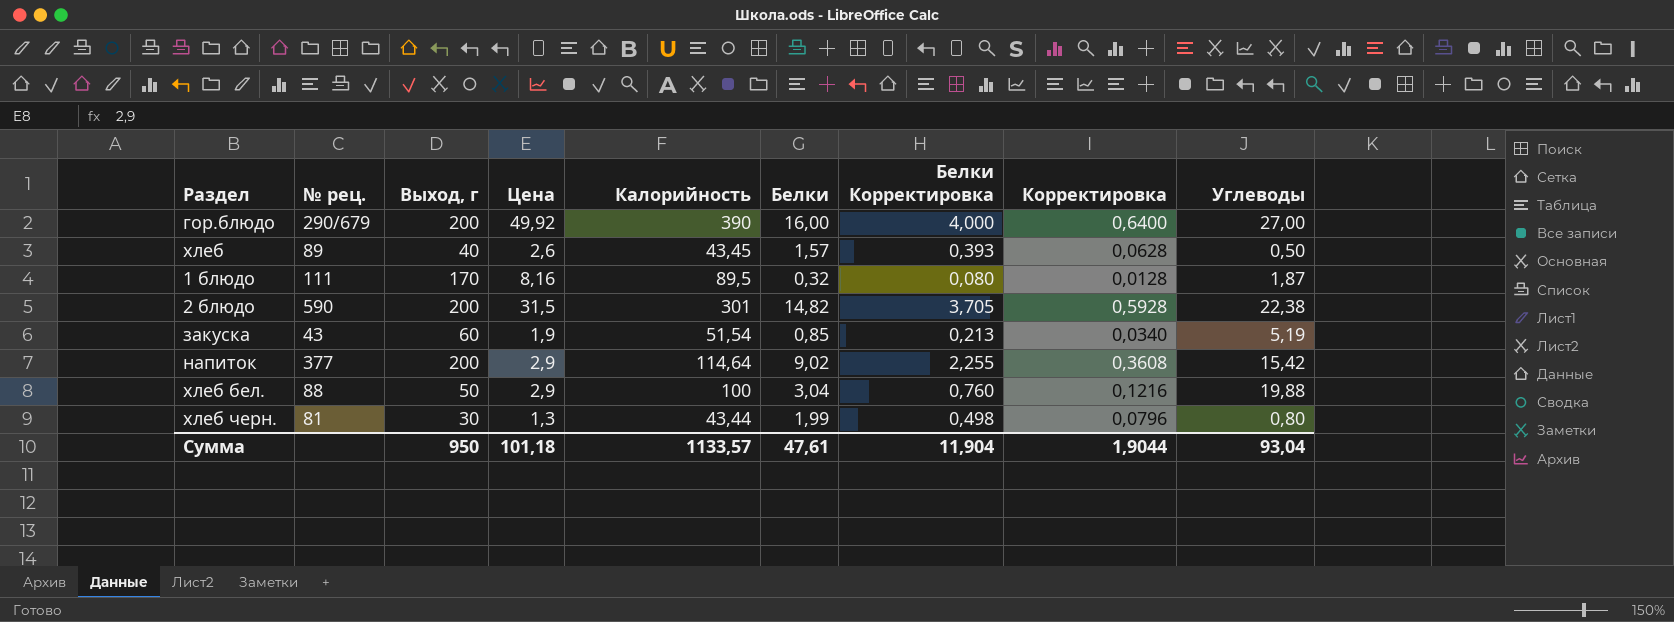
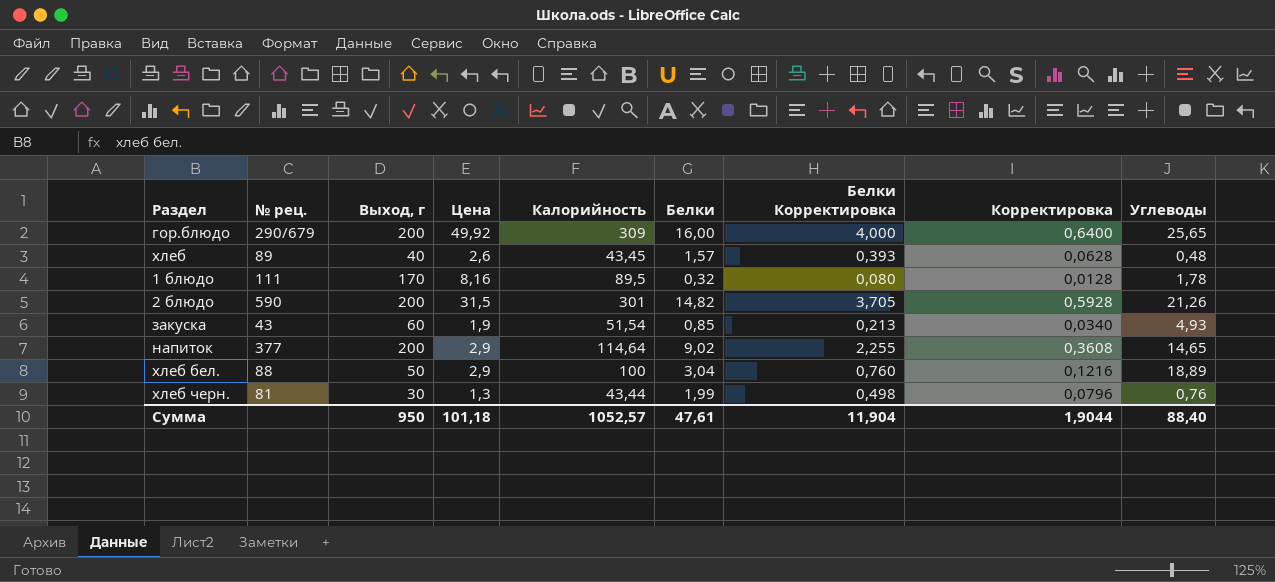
гор.блюдо | Калорийность: 390 -> 309
гор.блюдо | Углеводы: 27,00 -> 25,65
хлеб | Углеводы: 0,50 -> 0,48
1 блюдо | Углеводы: 1,87 -> 1,78
2 блюдо | Углеводы: 22,38 -> 21,26
закуска | Углеводы: 5,19 -> 4,93
напиток | Углеводы: 15,42 -> 14,65
хлеб бел. | Углеводы: 19,88 -> 18,89
хлеб черн. | Углеводы: 0,80 -> 0,76
Сумма | Калорийность: 1133,57 -> 1052,57
Сумма | Углеводы: 93,04 -> 88,40

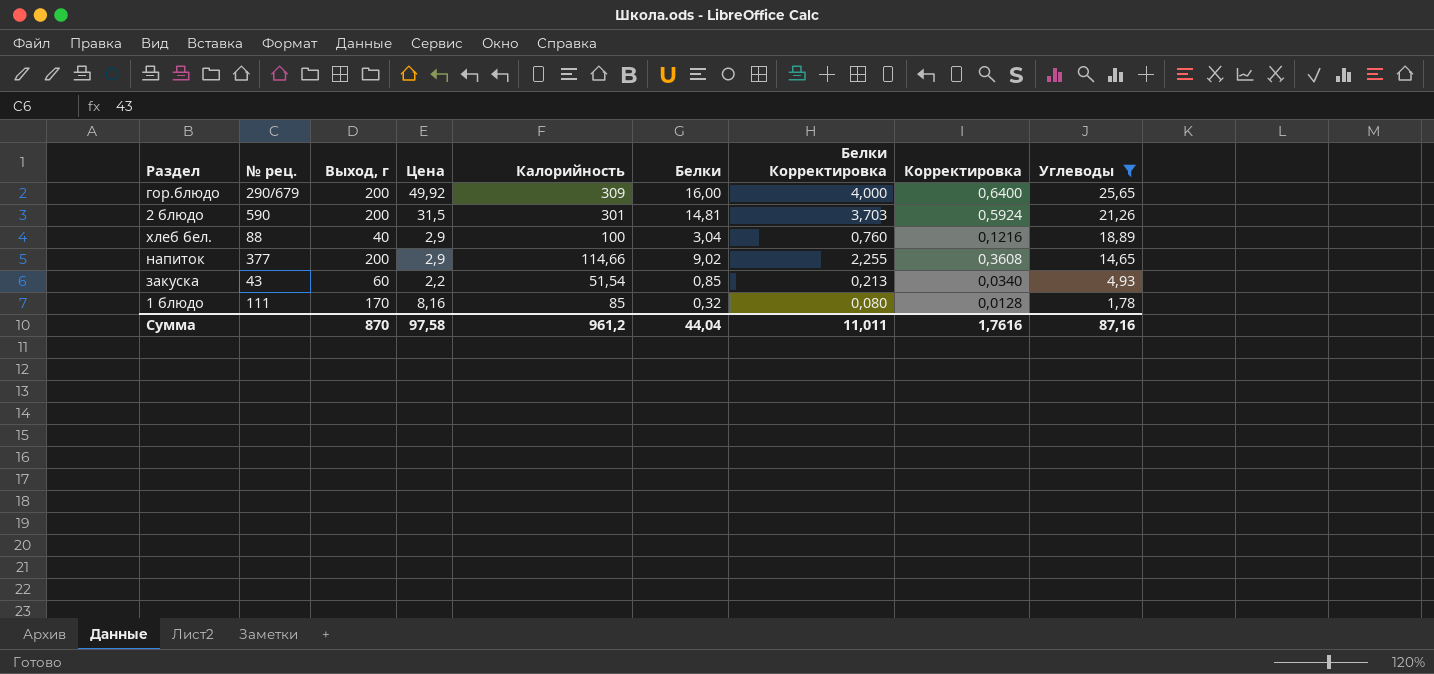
filter: none -> Углеводы >= 1,78
row order: none -> Углеводы descending
2 блюдо | Белки: 14,82 -> 14,81
2 блюдо | Белки Корректировка: 3,705 -> 3,703
2 блюдо | Корректировка: 0,5928 -> 0,5924
хлеб бел. | Выход, г: 50 -> 40
напиток | Калорийность: 114,64 -> 114,66
закуска | Цена: 1,9 -> 2,2
1 блюдо | Калорийность: 89,5 -> 85
Сумма | Выход, г: 950 -> 870
Сумма | Цена: 101,18 -> 97,58
Сумма | Калорийность: 1052,57 -> 961,2
Сумма | Белки: 47,61 -> 44,04
Сумма | Белки Корректировка: 11,904 -> 11,011
Сумма | Корректировка: 1,9044 -> 1,7616
Сумма | Углеводы: 88,40 -> 87,16

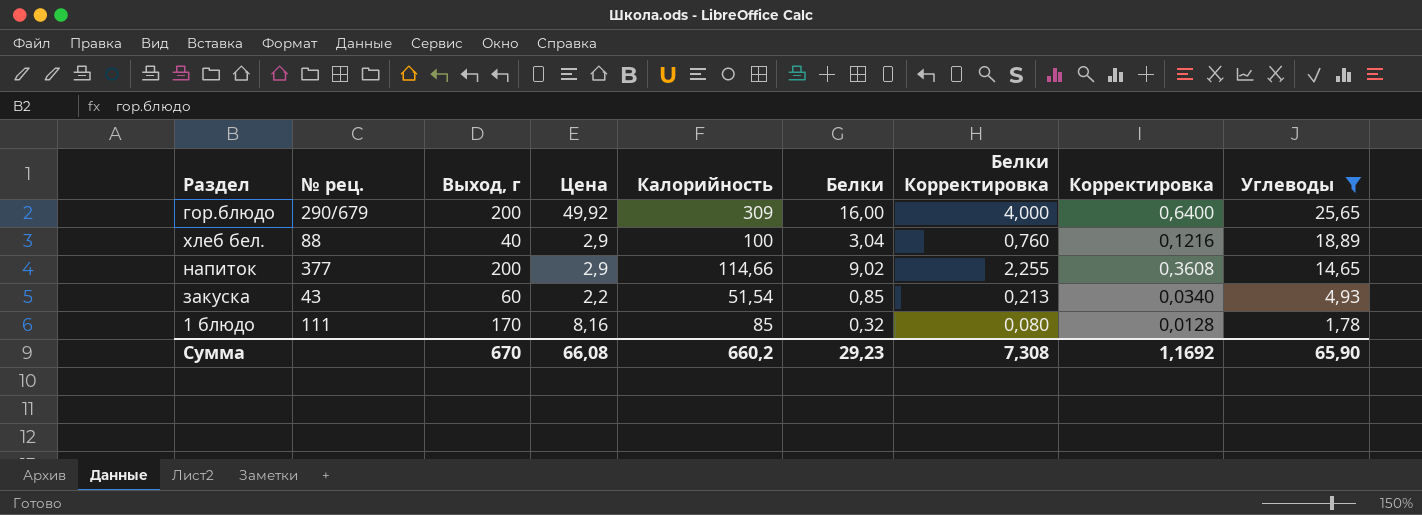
row 2 блюдо: 590 | 200 | 31,5 | 301 | 14,81 | 3,703 | 0,5924 | 21,26 -> none
Сумма | Выход, г: 870 -> 670
Сумма | Цена: 97,58 -> 66,08
Сумма | Калорийность: 961,2 -> 660,2
Сумма | Белки: 44,04 -> 29,23
Сумма | Белки Корректировка: 11,011 -> 7,308
Сумма | Корректировка: 1,7616 -> 1,1692
Сумма | Углеводы: 87,16 -> 65,90

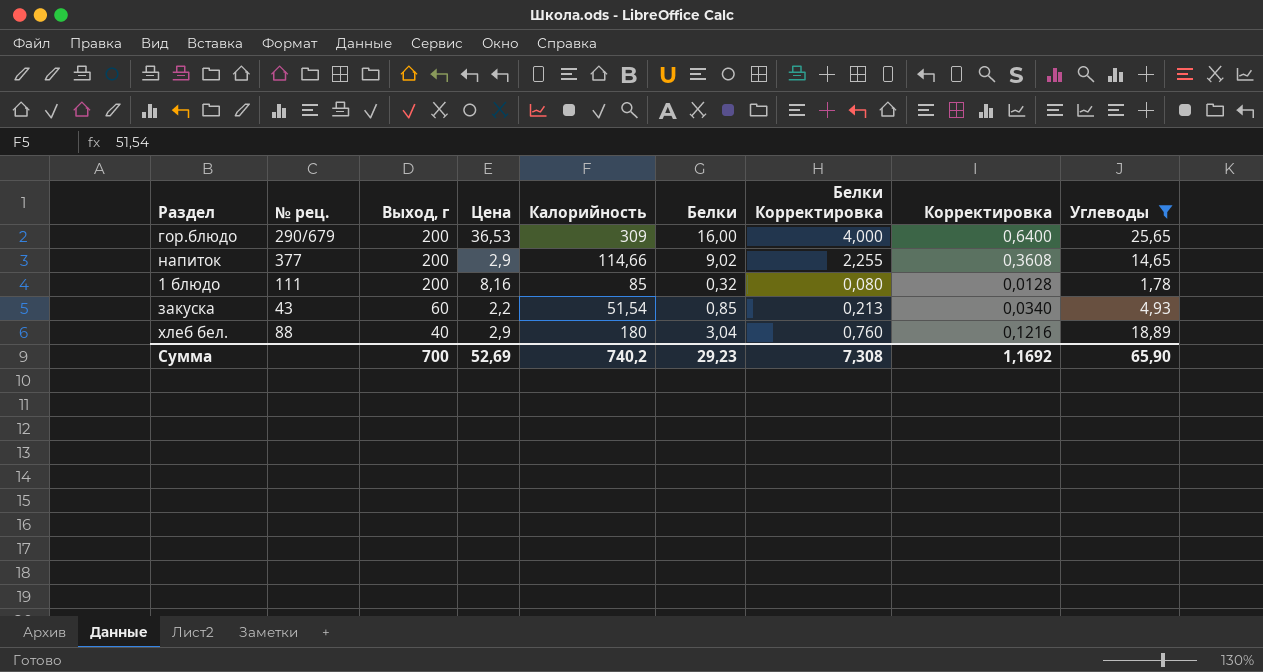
row order: Углеводы descending -> Выход, г descending
гор.блюдо | Цена: 49,92 -> 36,53
1 блюдо | Выход, г: 170 -> 200
хлеб бел. | Калорийность: 100 -> 180
Сумма | Выход, г: 670 -> 700
Сумма | Цена: 66,08 -> 52,69
Сумма | Калорийность: 660,2 -> 740,2

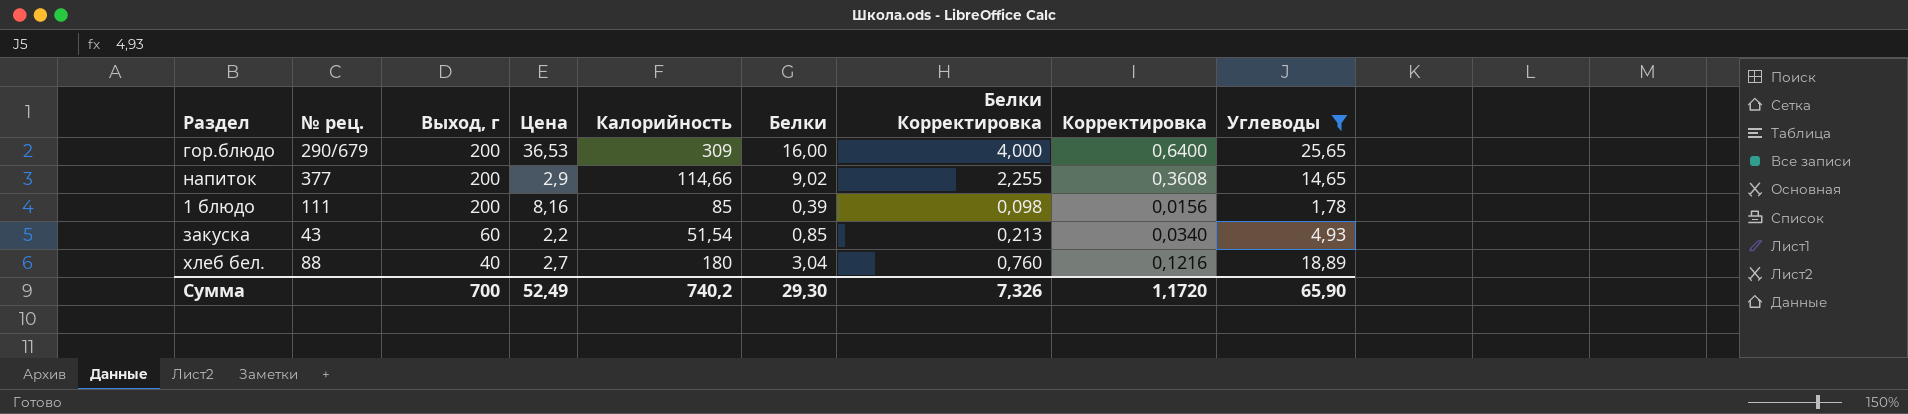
1 блюдо | Белки: 0,32 -> 0,39
1 блюдо | Белки Корректировка: 0,080 -> 0,098
1 блюдо | Корректировка: 0,0128 -> 0,0156
хлеб бел. | Цена: 2,9 -> 2,7
Сумма | Цена: 52,69 -> 52,49
Сумма | Белки: 29,23 -> 29,30
Сумма | Белки Корректировка: 7,308 -> 7,326
Сумма | Корректировка: 1,1692 -> 1,1720

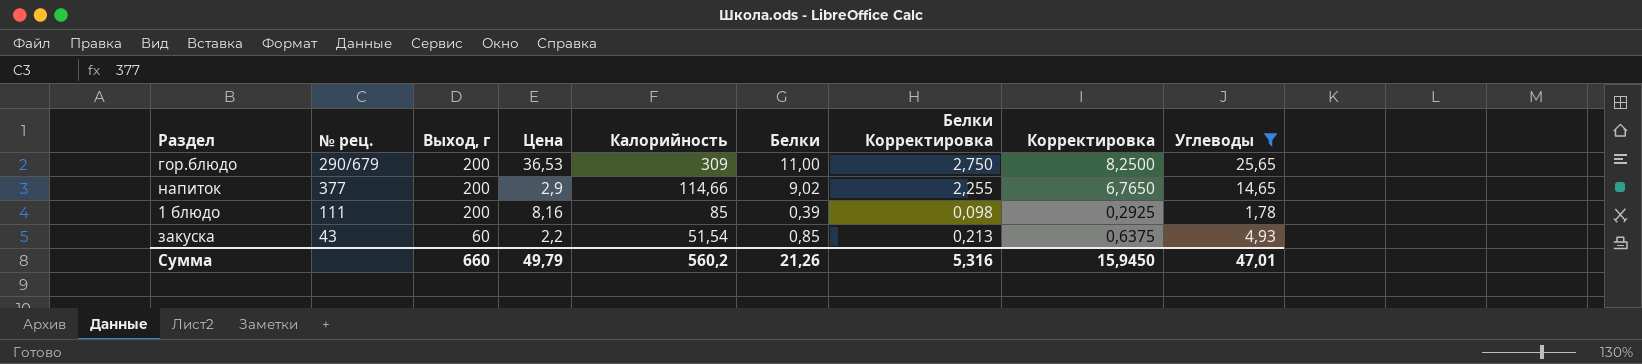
column Корректировка | formula: [Белки] * 0,04 -> [Белки] * 0,75
row хлеб бел.: 88 | 40 | 2,7 | 180 | 3,04 | 0,760 | 0,1216 | 18,89 -> none
гор.блюдо | Белки: 16,00 -> 11,00
гор.блюдо | Белки Корректировка: 4,000 -> 2,750
Сумма | Выход, г: 700 -> 660
Сумма | Цена: 52,49 -> 49,79
Сумма | Калорийность: 740,2 -> 560,2
Сумма | Белки: 29,30 -> 21,26
Сумма | Белки Корректировка: 7,326 -> 5,316
Сумма | Корректировка: 1,1720 -> 15,9450
Сумма | Углеводы: 65,90 -> 47,01

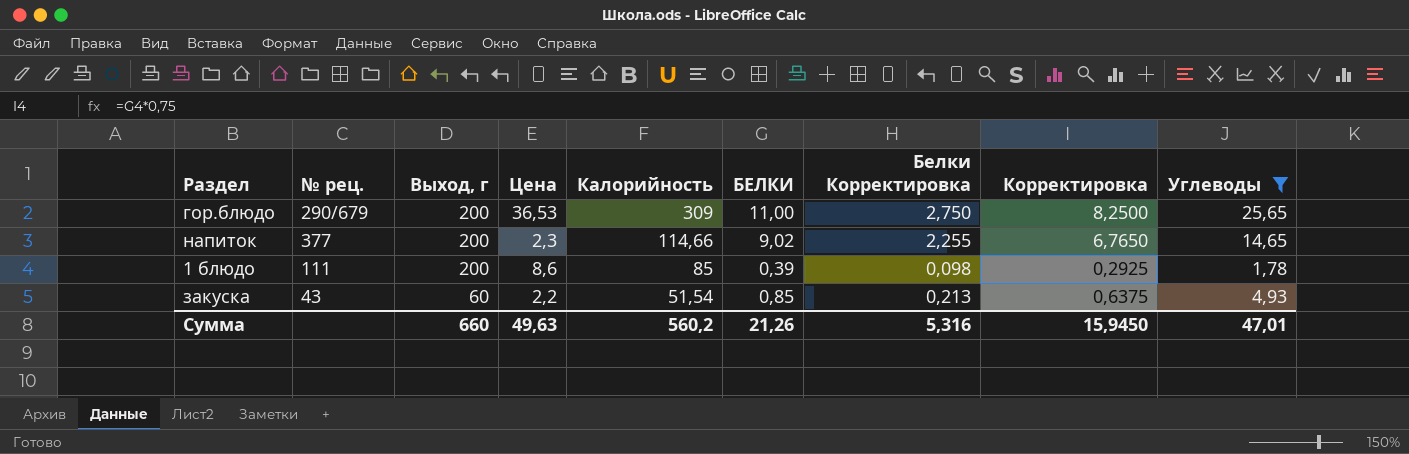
column name: Белки -> БЕЛКИ
напиток | Цена: 2,9 -> 2,3
1 блюдо | Цена: 8,16 -> 8,6
Сумма | Цена: 49,79 -> 49,63

